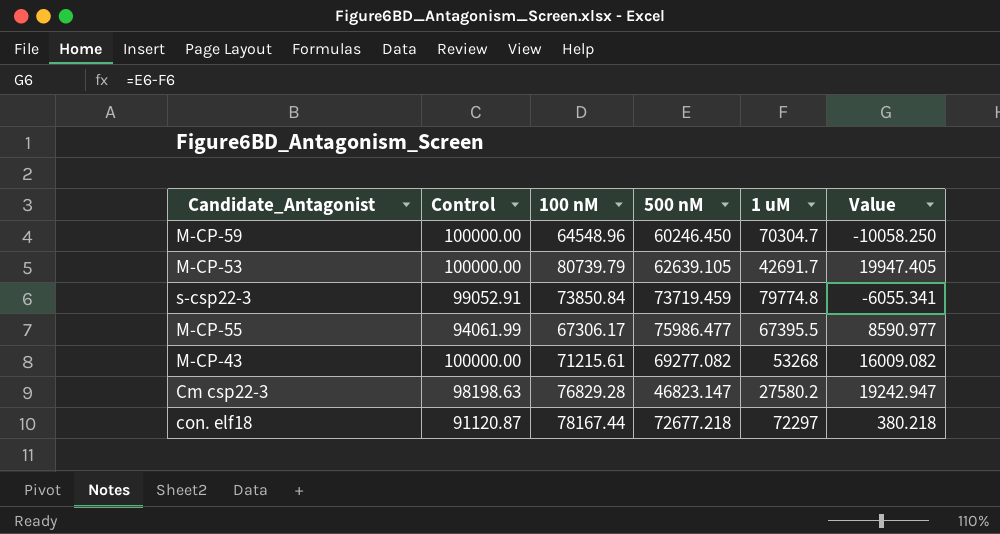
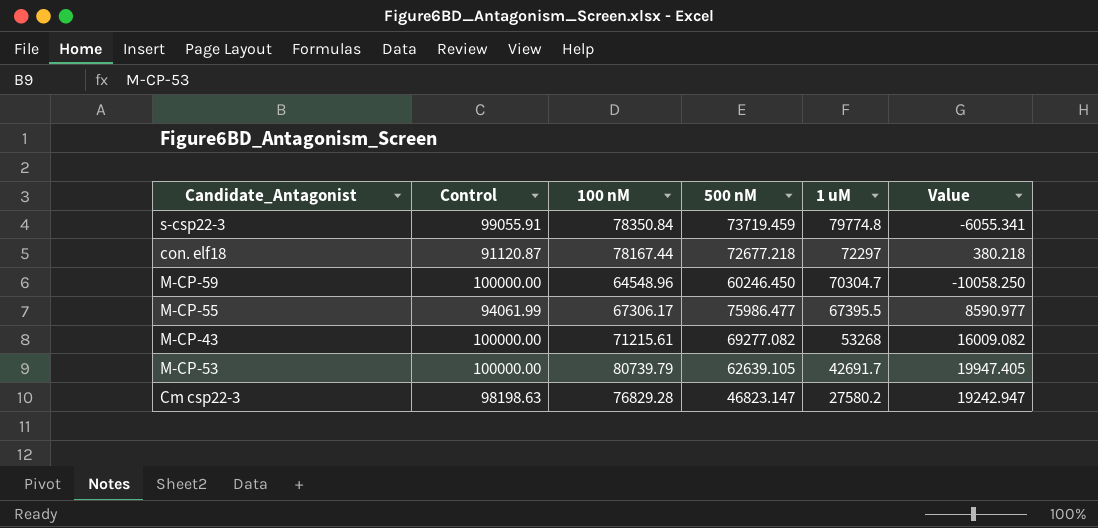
row order: none -> 1 uM descending
s-csp22-3 | Control: 99052.91 -> 99055.91
s-csp22-3 | 100 nM: 73850.84 -> 78350.84

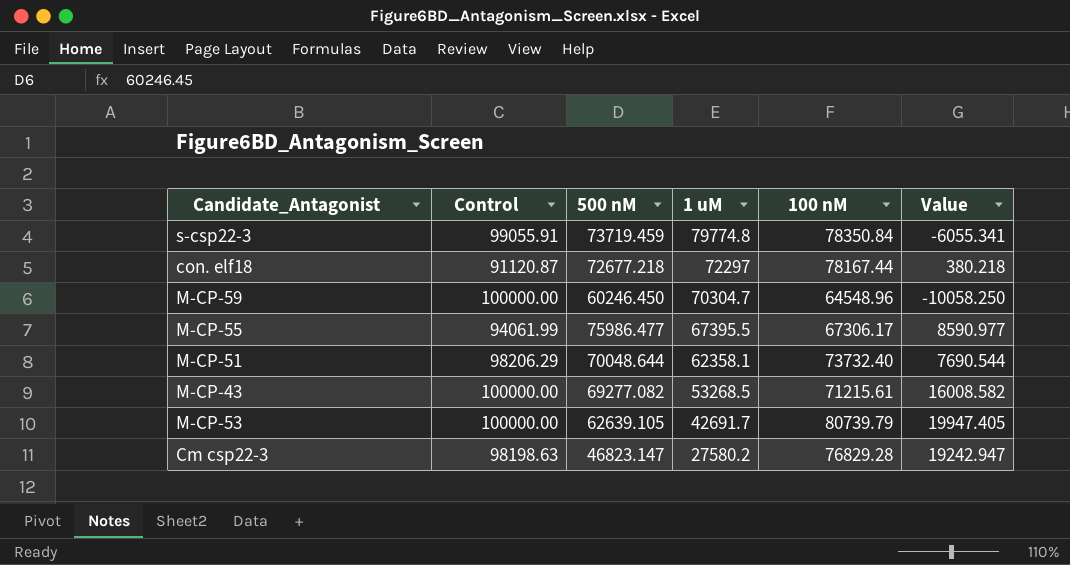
column 100 nM | position: 3 -> 5
row M-CP-51: none -> 98206.29 | 70048.644 | 62358.1 | 73732.40 | 7690.544
M-CP-43 | 1 uM: 53268 -> 53268.5
M-CP-43 | Value: 16009.082 -> 16008.582

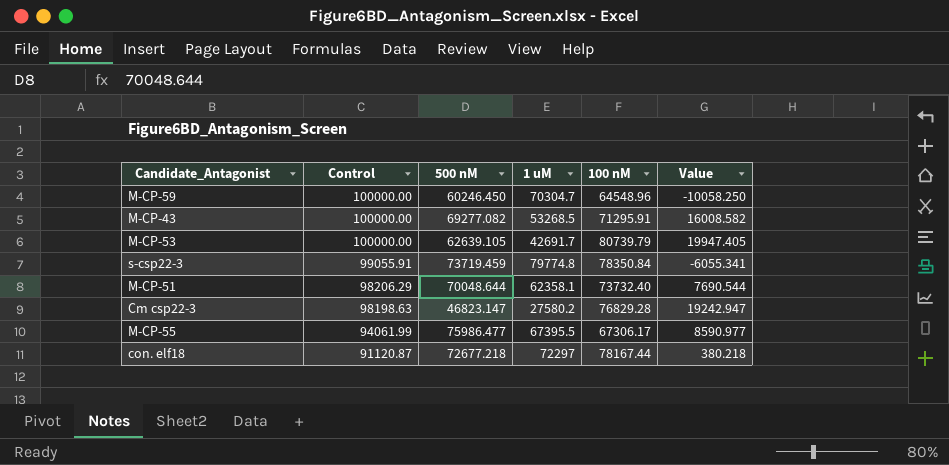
row order: 1 uM descending -> Control descending
M-CP-43 | 100 nM: 71215.61 -> 71295.91

